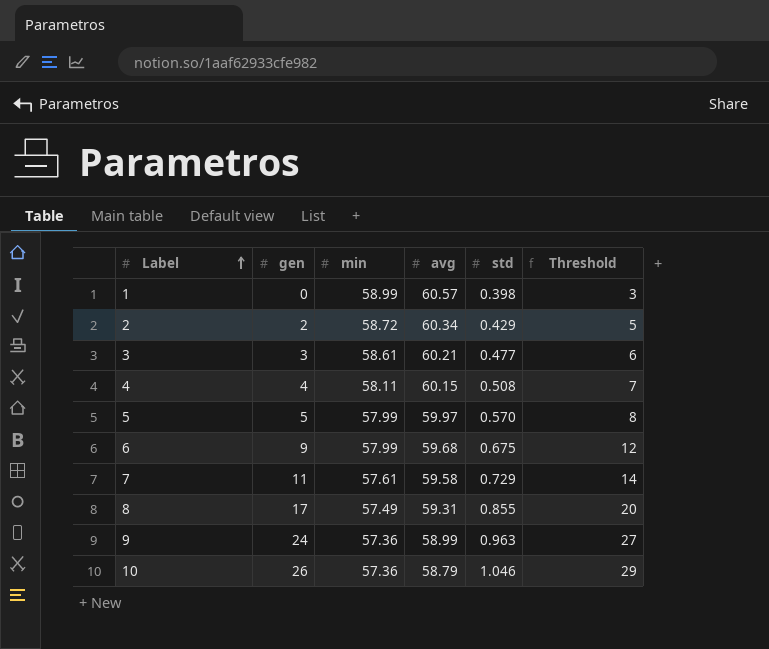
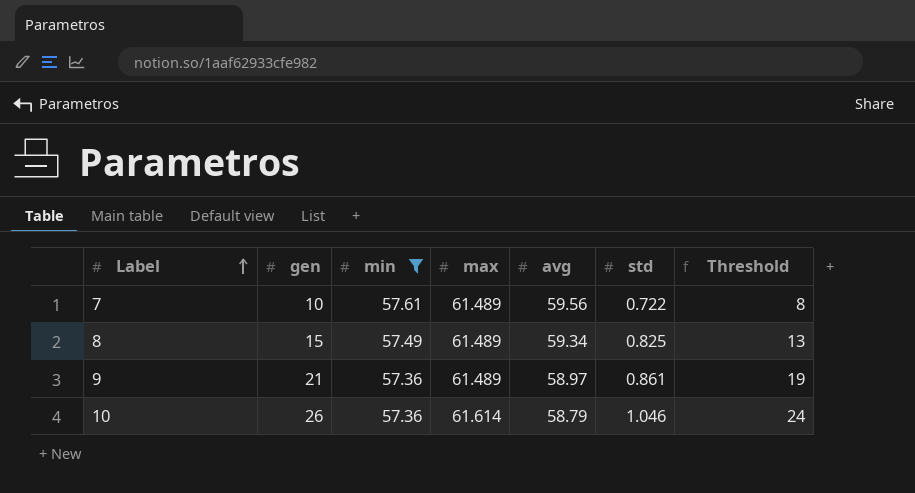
filter: none -> min <= 57.61
column max | position: none -> 4
column Threshold | formula: [gen] + 3 -> [gen] - 2
7 | gen: 11 -> 10
7 | avg: 59.58 -> 59.56
7 | std: 0.729 -> 0.722
8 | gen: 17 -> 15
8 | avg: 59.31 -> 59.34
8 | std: 0.855 -> 0.825
9 | gen: 24 -> 21
9 | avg: 58.99 -> 58.97
9 | std: 0.963 -> 0.861

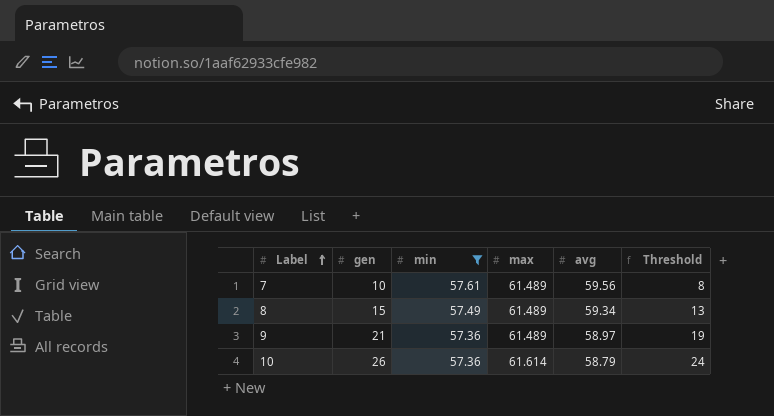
column std | position: 6 -> none

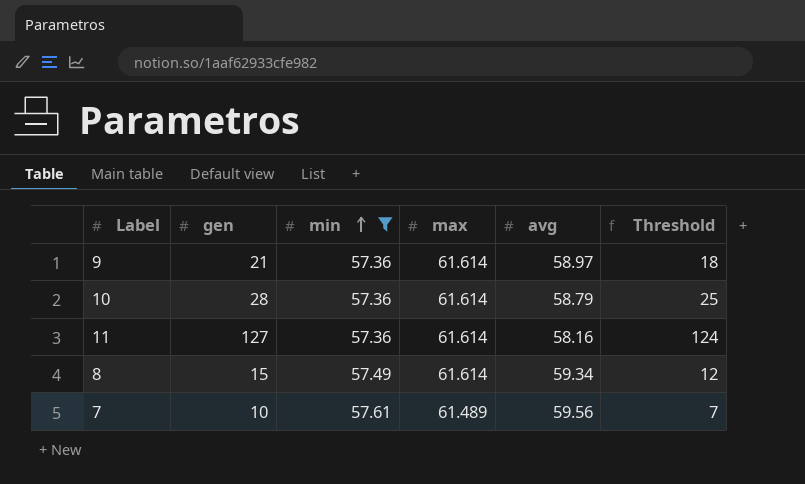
row order: Label ascending -> min ascending
column Threshold | formula: [gen] - 2 -> [gen] - 3
9 | max: 61.489 -> 61.614
10 | gen: 26 -> 28
row 11: none -> 127 | 57.36 | 61.614 | 58.16 | 124
8 | max: 61.489 -> 61.614

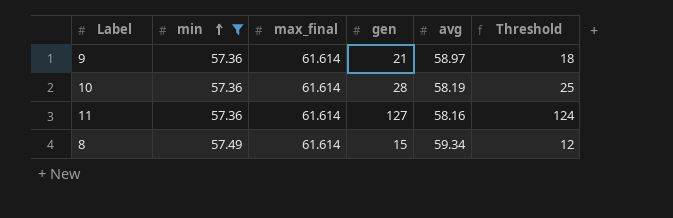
column name: max -> max_final
column gen | position: 2 -> 4
row 7: 10 | 57.61 | 61.489 | 59.56 | 7 -> none
10 | avg: 58.79 -> 58.19

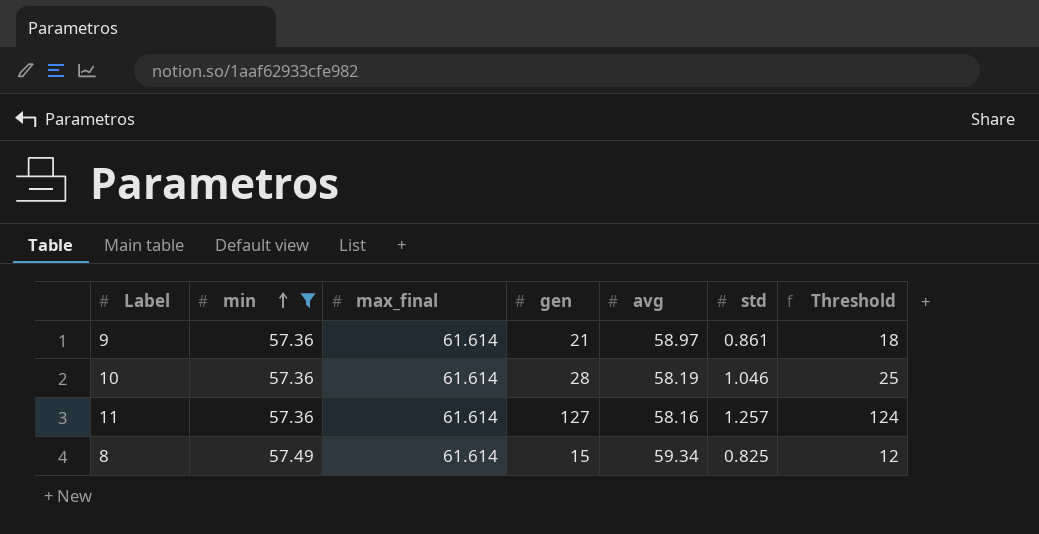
column std | position: none -> 6

